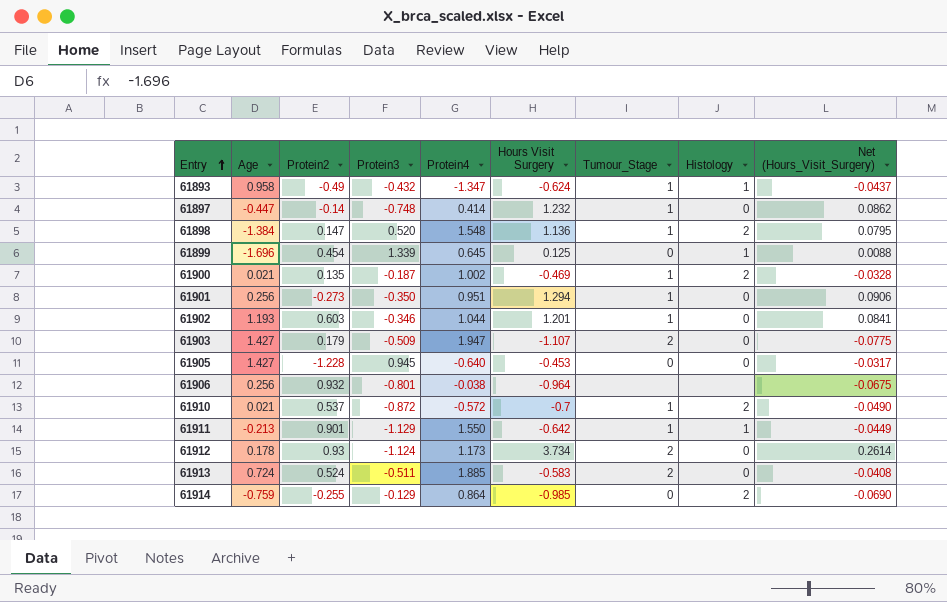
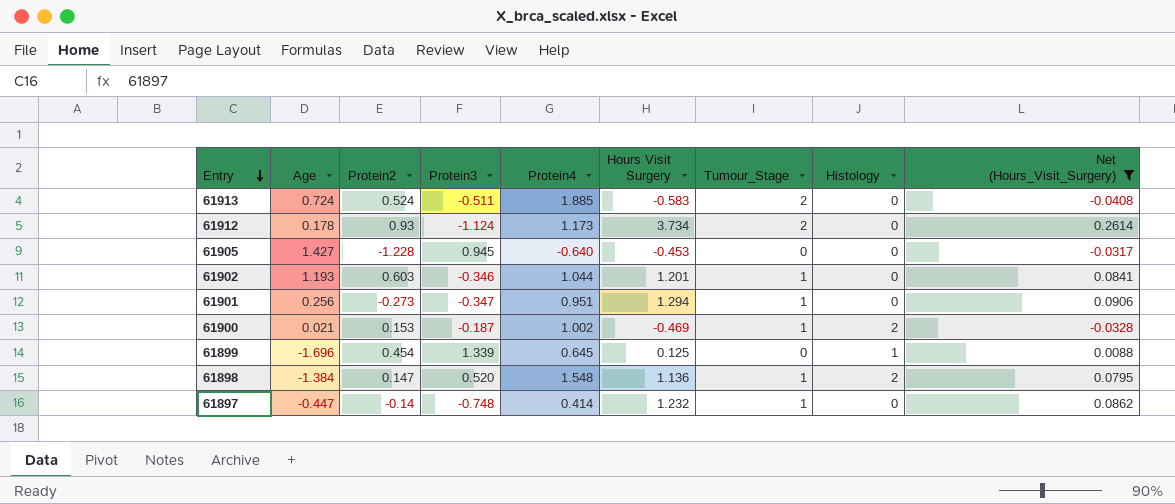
filter: none -> Net (Hours_Visit_Surgery) >= -0.0408
row order: Entry ascending -> Entry descending
61901 | Protein3: -0.350 -> -0.347
61900 | Protein2: 0.135 -> 0.153

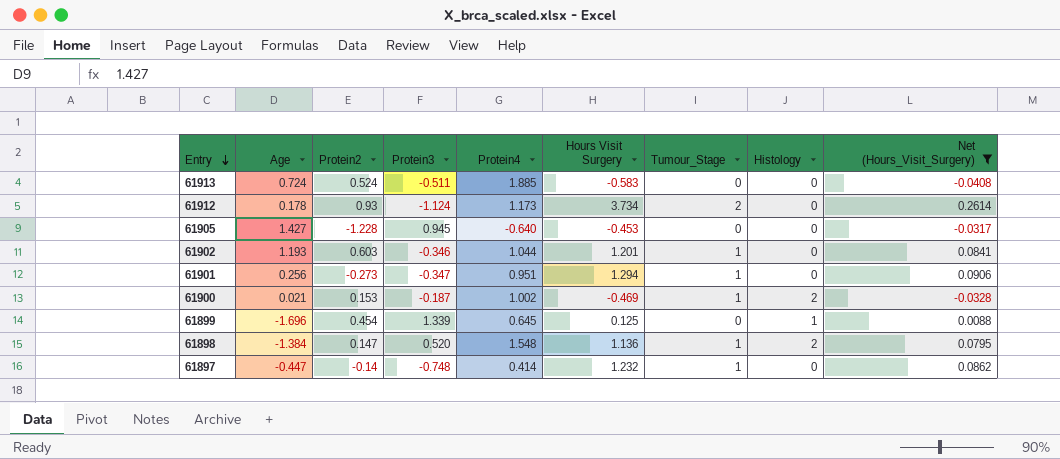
61913 | Tumour_Stage: 2 -> 0

